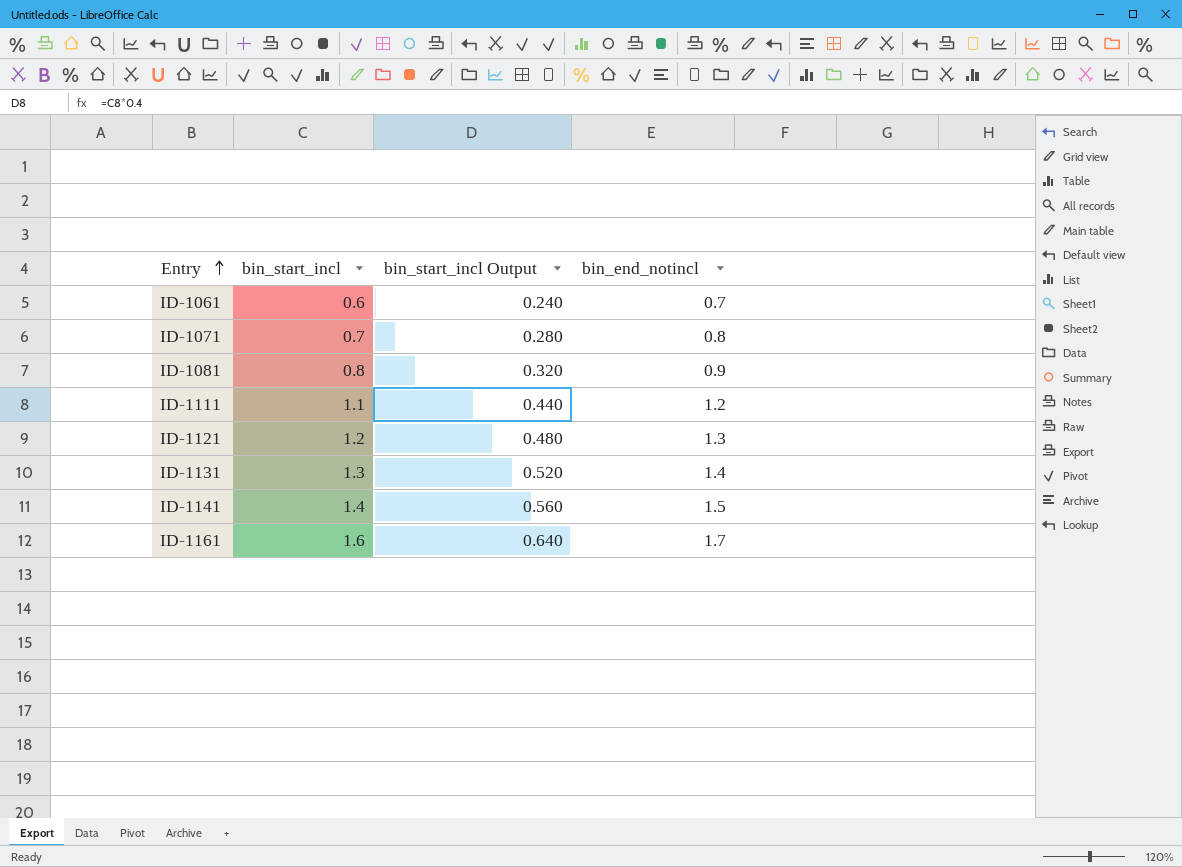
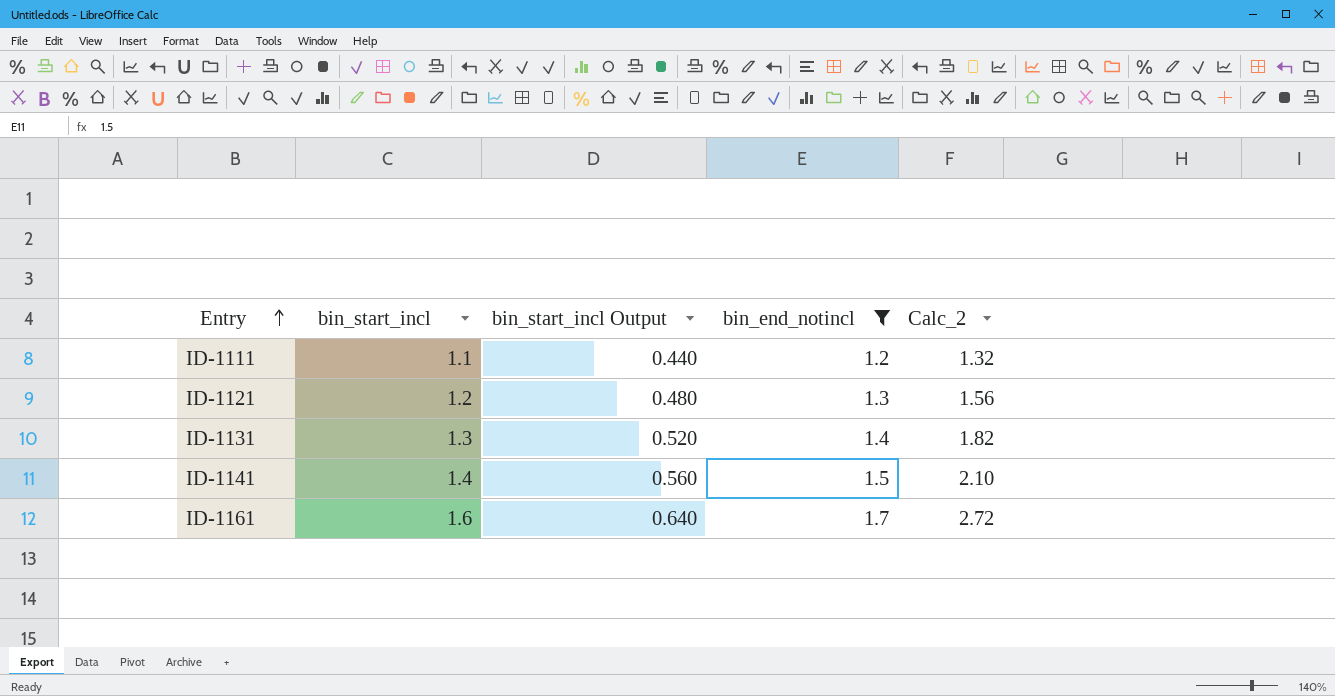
filter: none -> bin_end_notincl >= 1.2
column Calc_2 | formula: none -> [bin_start_incl] * [bin_end_notincl]

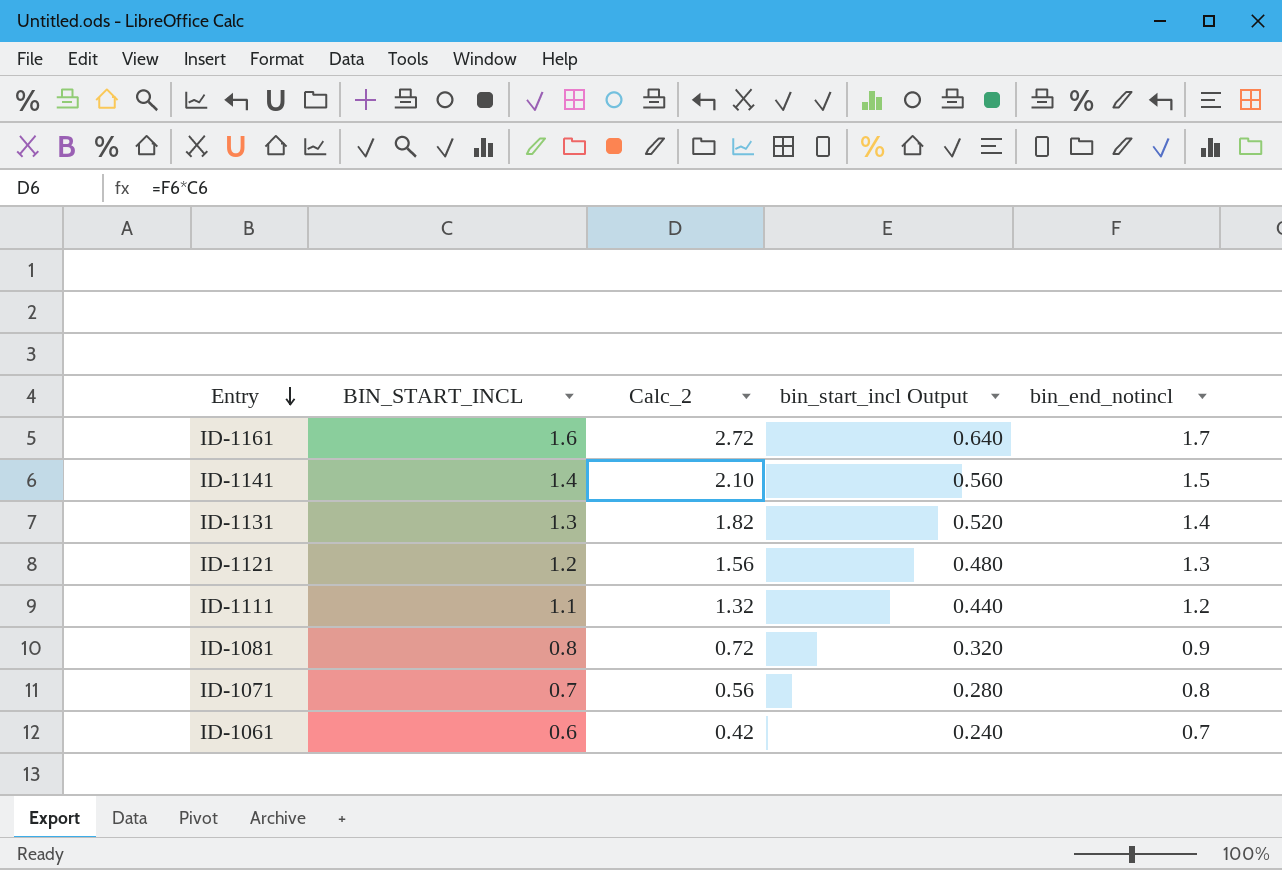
filter: bin_end_notincl >= 1.2 -> none
row order: Entry ascending -> Entry descending
column name: bin_start_incl -> BIN_START_INCL
column Calc_2 | position: 5 -> 3

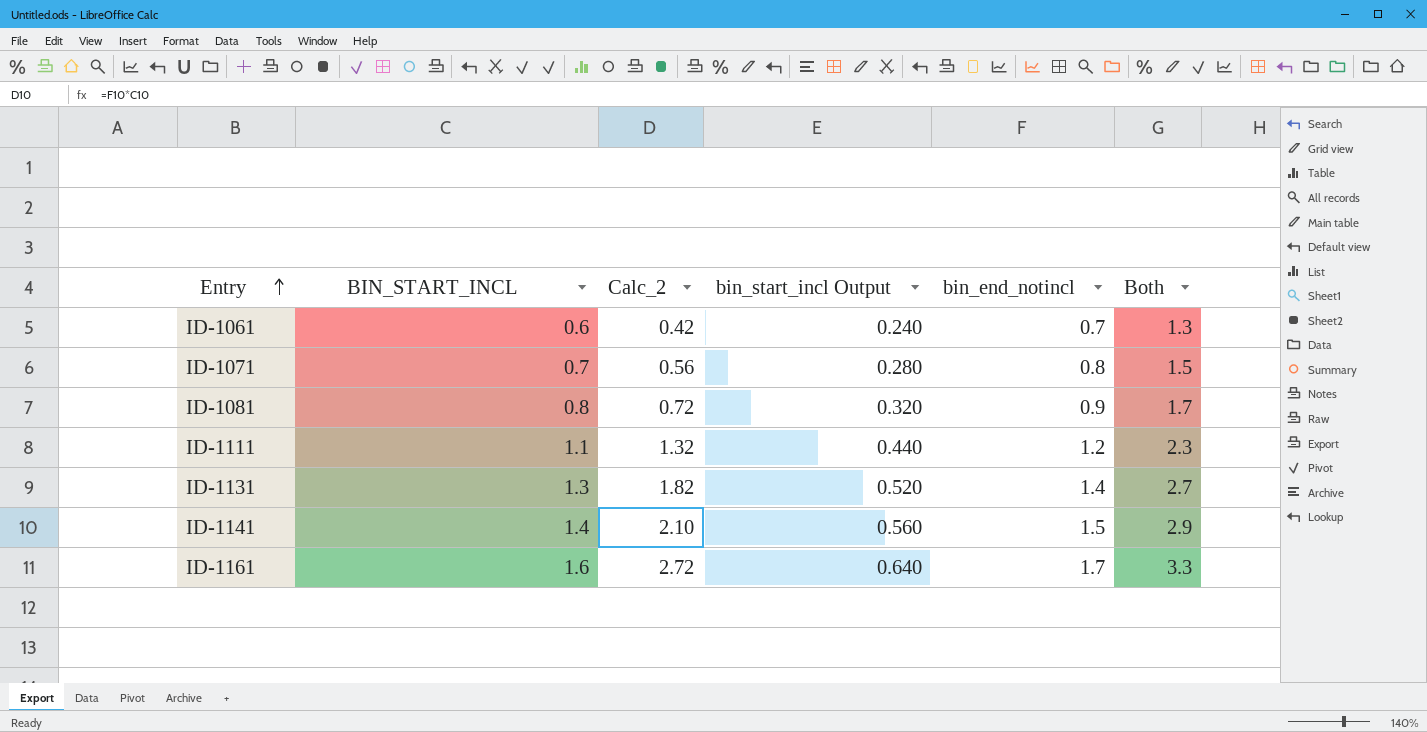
row order: Entry descending -> Entry ascending
column Both | formula: none -> [BIN_START_INCL] + [bin_end_notincl]
row ID-1121: 1.2 | 1.56 | 0.480 | 1.3 -> none

